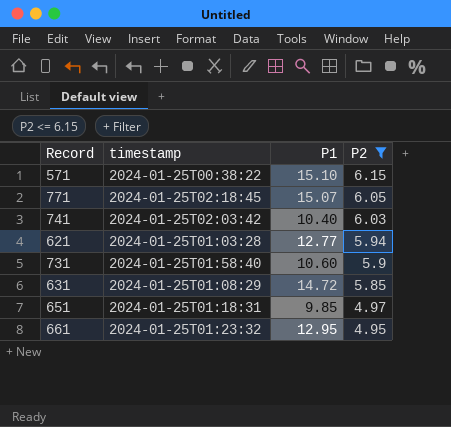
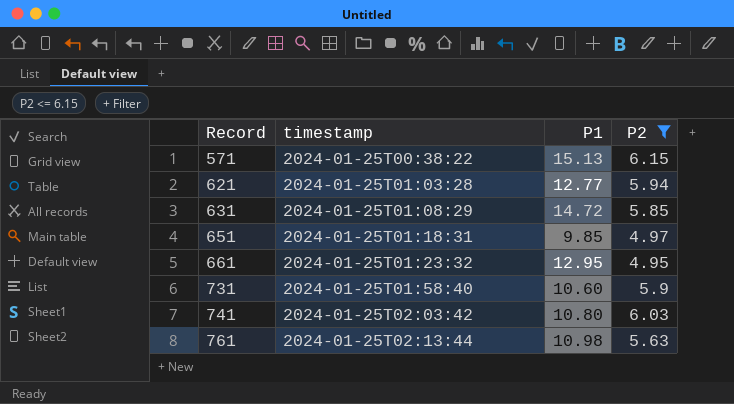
row order: P2 descending -> Record ascending
row 771: 2024-01-25T02:18:45 | 15.07 | 6.05 -> none
571 | P1: 15.10 -> 15.13
741 | P1: 10.40 -> 10.80
row 761: none -> 2024-01-25T02:13:44 | 10.98 | 5.63

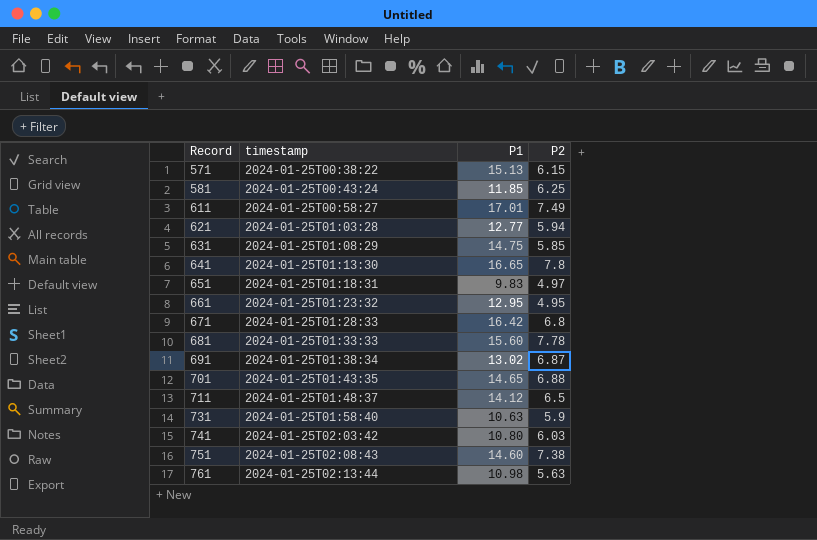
filter: P2 <= 6.15 -> none
631 | P1: 14.72 -> 14.75
651 | P1: 9.85 -> 9.83
731 | P1: 10.60 -> 10.63

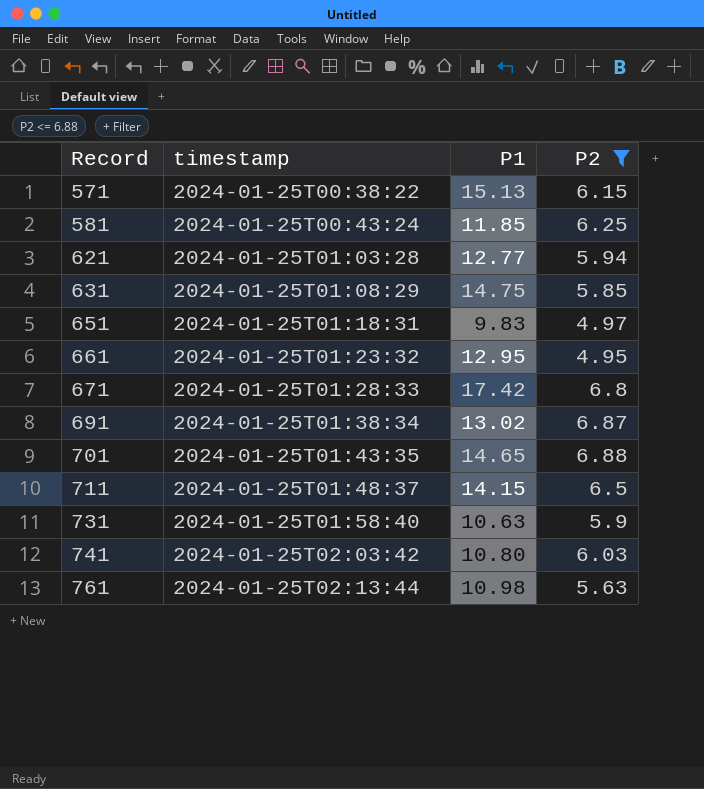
filter: none -> P2 <= 6.88
671 | P1: 16.42 -> 17.42
711 | P1: 14.12 -> 14.15

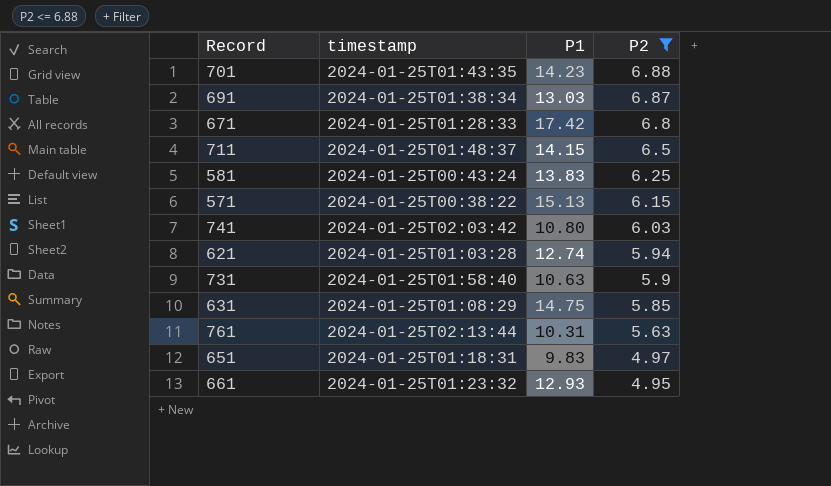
row order: Record ascending -> P2 descending
701 | P1: 14.65 -> 14.23
691 | P1: 13.02 -> 13.03
581 | P1: 11.85 -> 13.83
621 | P1: 12.77 -> 12.74
761 | P1: 10.98 -> 10.31
661 | P1: 12.95 -> 12.93

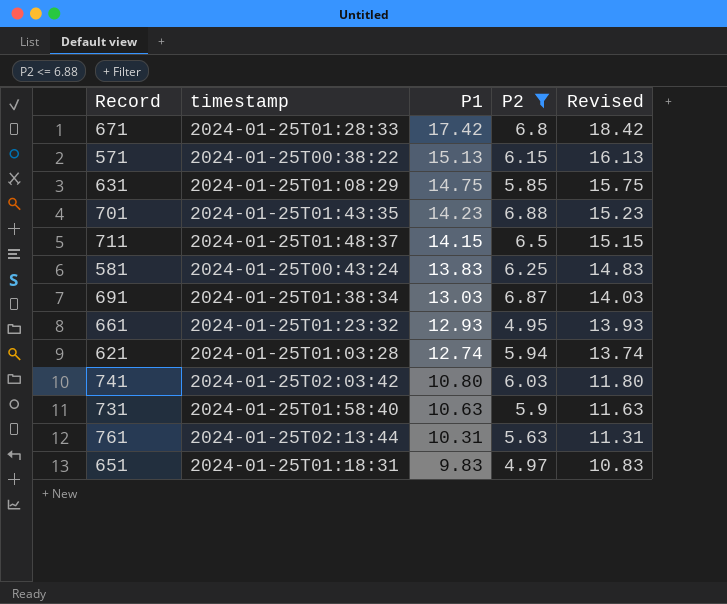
row order: P2 descending -> P1 descending
column Revised | formula: none -> [P1] + 1

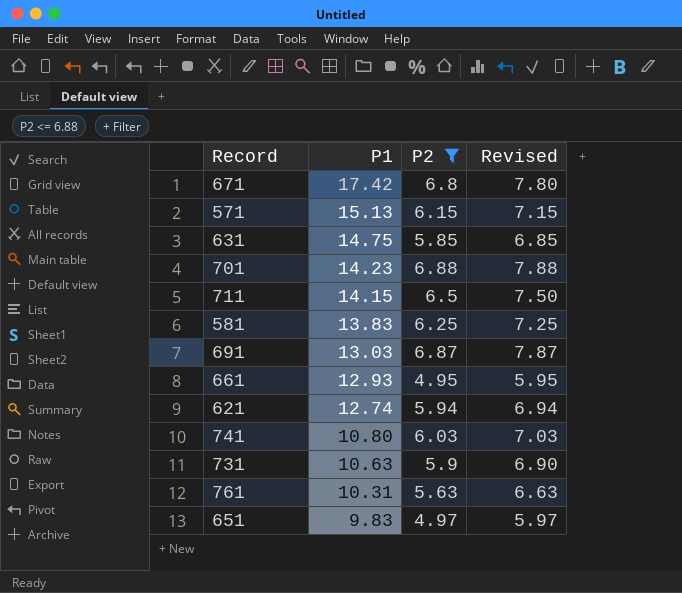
column timestamp | position: 2 -> none
column Revised | formula: [P1] + 1 -> [P2] + 1

